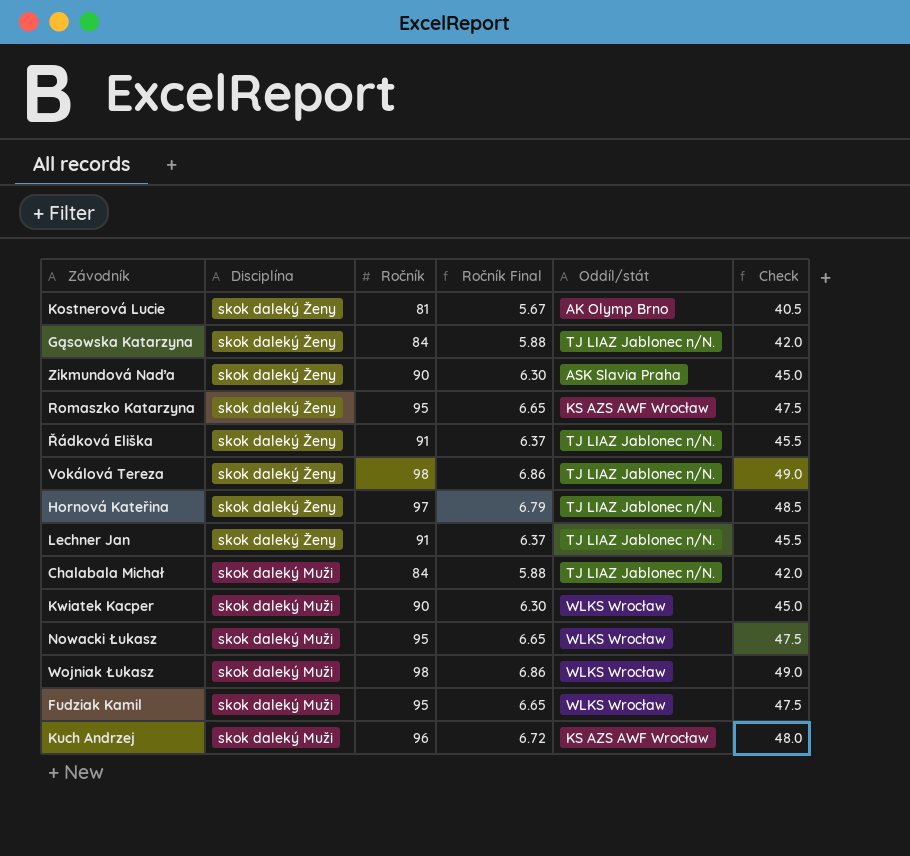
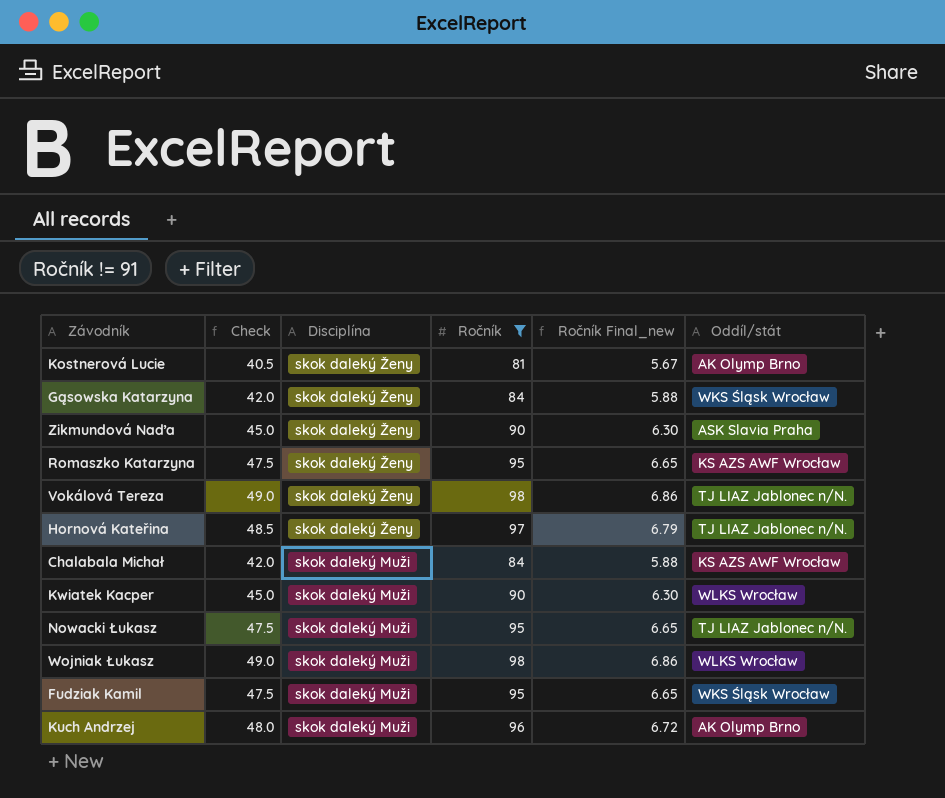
filter: none -> Ročník != 91
column Check | position: 6 -> 2
column name: Ročník Final -> Ročník Final_new
Gąsowska Katarzyna | Oddíl/stát: TJ LIAZ Jablonec n/N. -> WKS Śląsk Wrocław
Chalabala Michał | Oddíl/stát: TJ LIAZ Jablonec n/N. -> KS AZS AWF Wrocław
Nowacki Łukasz | Oddíl/stát: WLKS Wrocław -> TJ LIAZ Jablonec n/N.
Fudziak Kamil | Oddíl/stát: WLKS Wrocław -> WKS Śląsk Wrocław
Kuch Andrzej | Oddíl/stát: KS AZS AWF Wrocław -> AK Olymp Brno

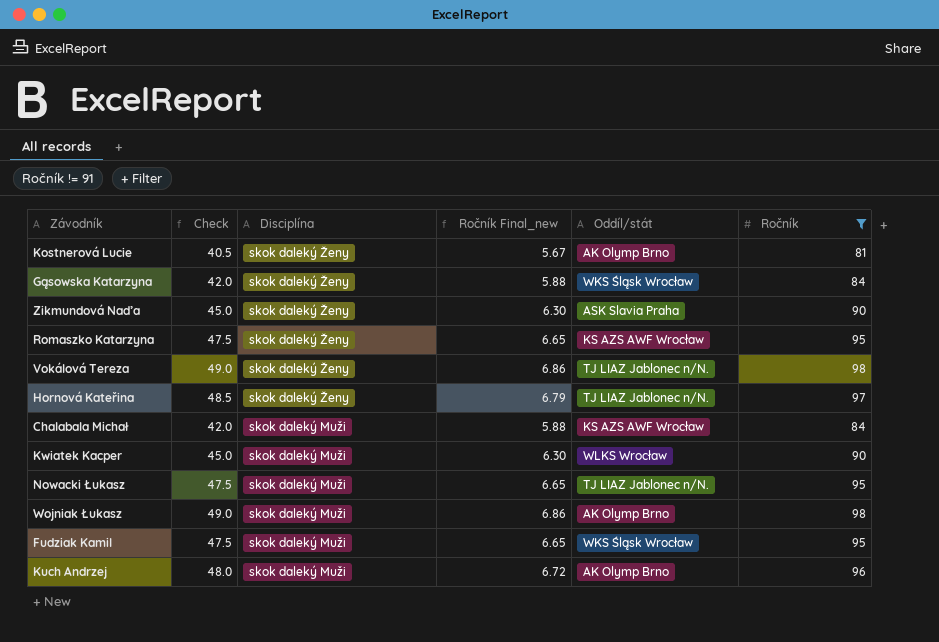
column Ročník | position: 4 -> 6
Wojniak Łukasz | Oddíl/stát: WLKS Wrocław -> AK Olymp Brno

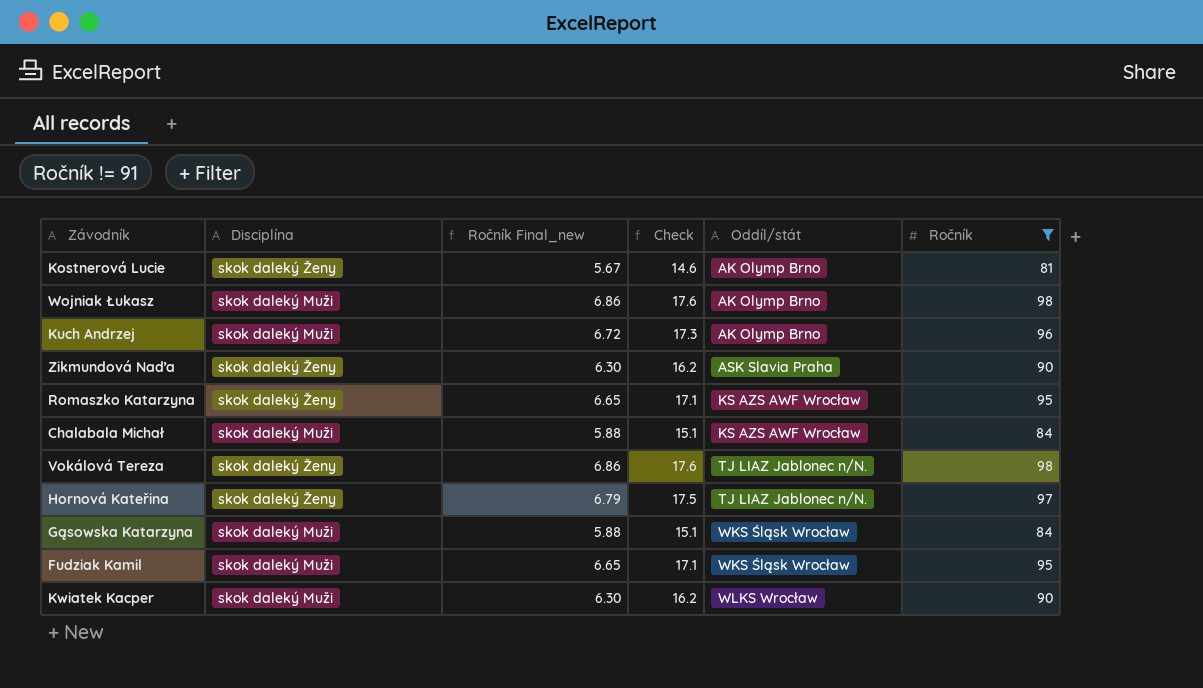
row order: Disciplína descending -> Oddíl/stát ascending
column Check | formula: [Ročník] * 0.5 -> [Ročník] * 0.18
column Check | position: 2 -> 4
row Nowacki Łukasz: 47.5 | skok daleký Muži | 6.65 | TJ LIAZ Jablonec n/N. | 95 -> none
Gąsowska Katarzyna | Disciplína: skok daleký Ženy -> skok daleký Muži

